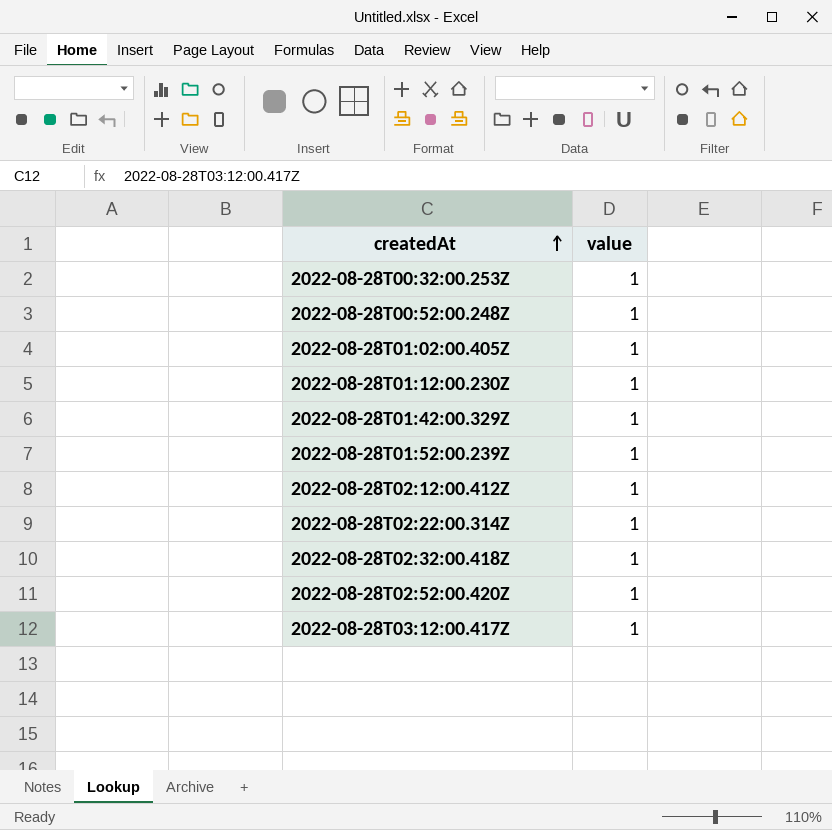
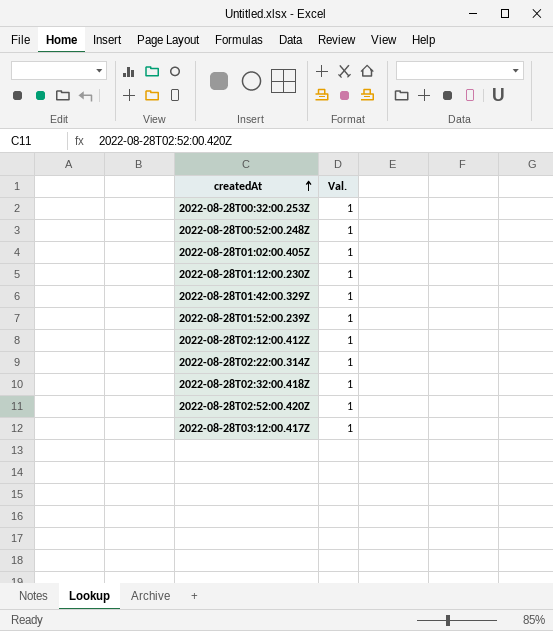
column name: value -> Val.

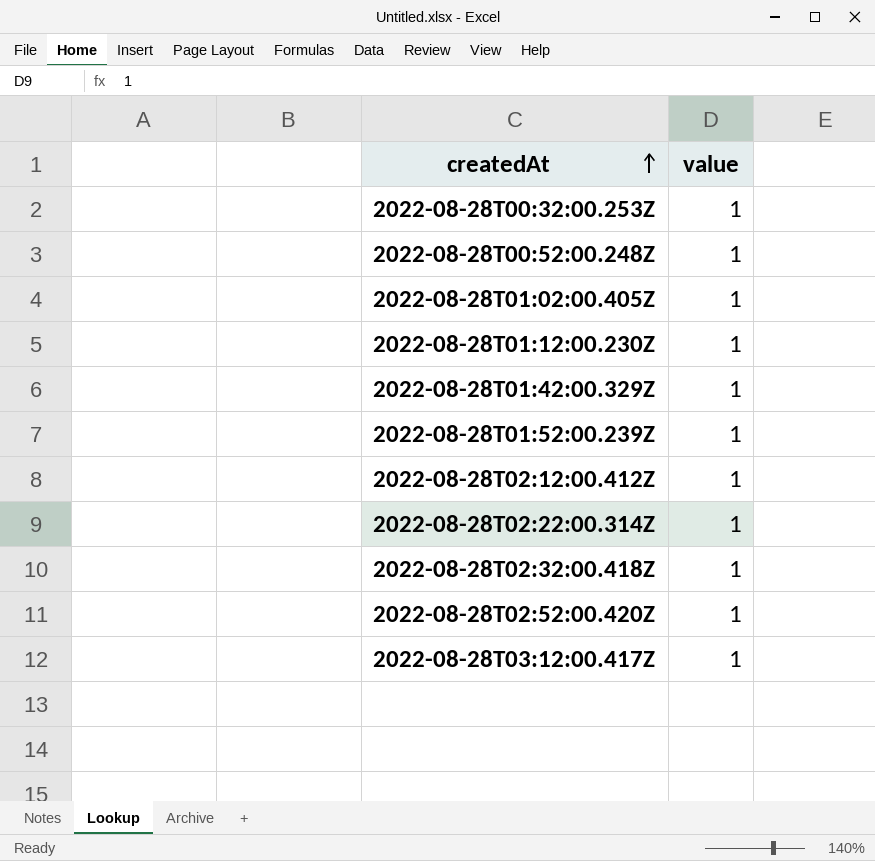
column name: Val. -> value

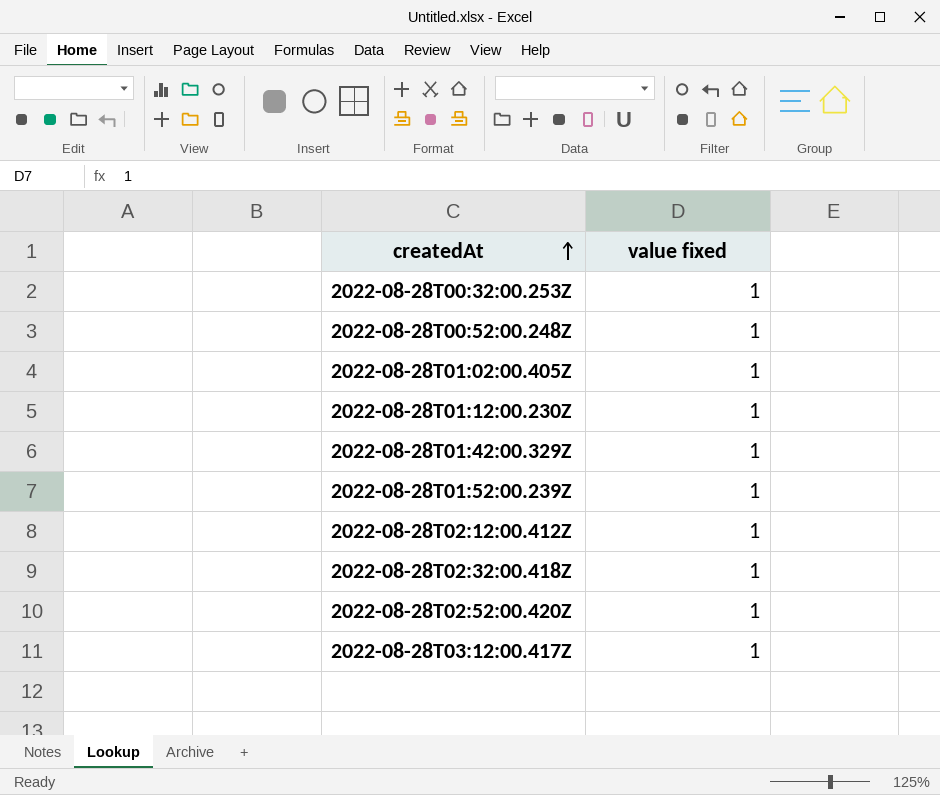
column name: value -> value fixed
row 2022-08-28T02:22:00.314Z: 1 -> none

